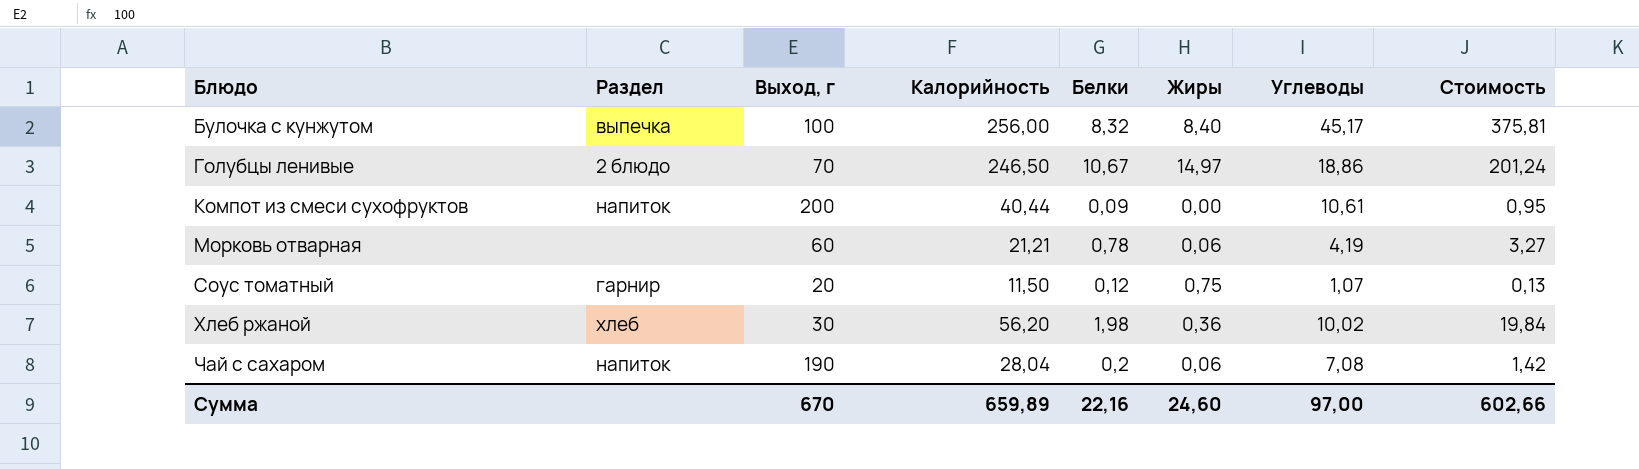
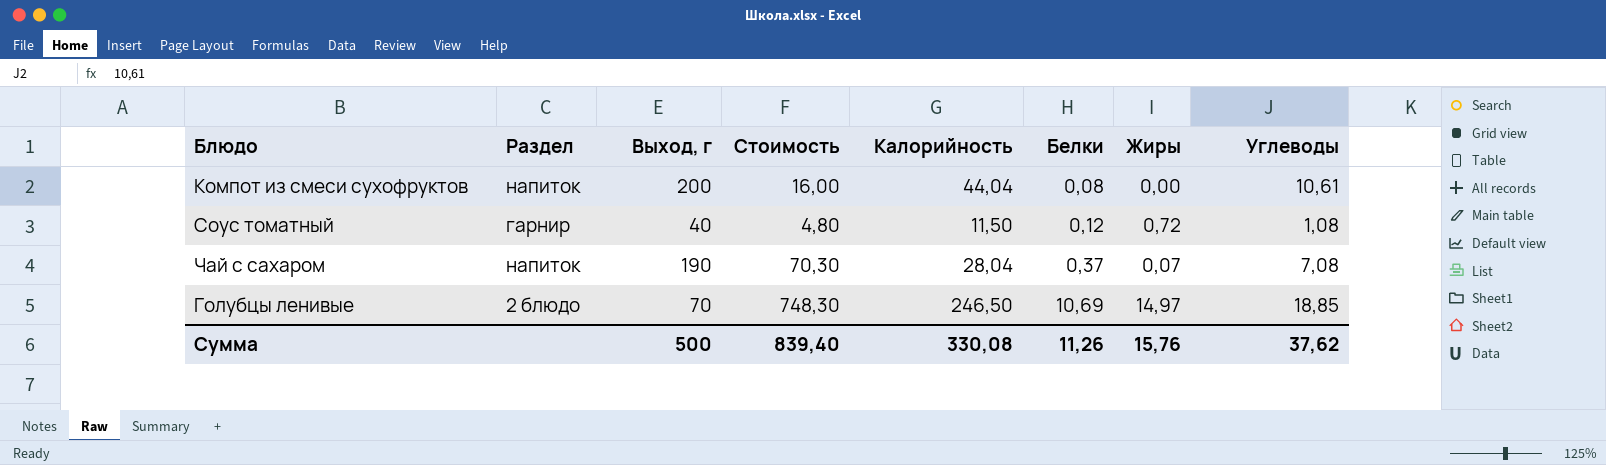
row order: Блюдо ascending -> Белки ascending
column Стоимость | formula: [Белки] * [Углеводы] -> [Выход, г] * [Белки]
column Стоимость | position: 8 -> 4
row Булочка с кунжутом: выпечка | 100 | 256,00 | 8,32 | 8,40 | 45,17 | 375,81 -> none
row Морковь отварная: none | 60 | 21,21 | 0,78 | 0,06 | 4,19 | 3,27 -> none
row Хлеб ржаной: хлеб | 30 | 56,20 | 1,98 | 0,36 | 10,02 | 19,84 -> none
Компот из смеси сухофруктов | Калорийность: 40,44 -> 44,04
Компот из смеси сухофруктов | Белки: 0,09 -> 0,08
Соус томатный | Выход, г: 20 -> 40
Соус томатный | Жиры: 0,75 -> 0,72
Соус томатный | Углеводы: 1,07 -> 1,08
Чай с сахаром | Белки: 0,2 -> 0,37
Чай с сахаром | Жиры: 0,06 -> 0,07
Голубцы ленивые | Белки: 10,67 -> 10,69
Голубцы ленивые | Углеводы: 18,86 -> 18,85
Сумма | Выход, г: 670 -> 500
Сумма | Стоимость: 602,66 -> 839,40
Сумма | Калорийность: 659,89 -> 330,08
Сумма | Белки: 22,16 -> 11,26
Сумма | Жиры: 24,60 -> 15,76
Сумма | Углеводы: 97,00 -> 37,62

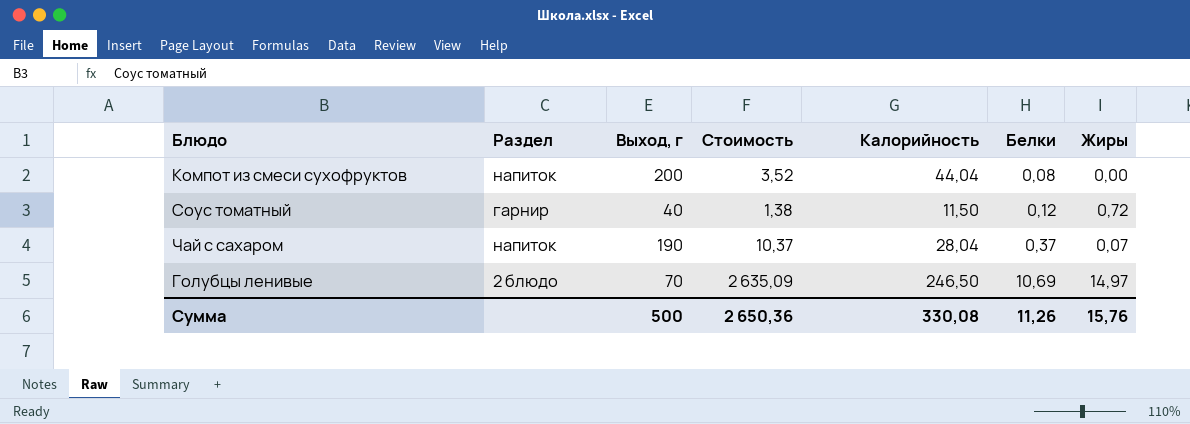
column Углеводы | position: 8 -> none
column Стоимость | formula: [Выход, г] * [Белки] -> [Калорийность] * [Белки]
Сумма | Стоимость: 839,40 -> 2 650,36

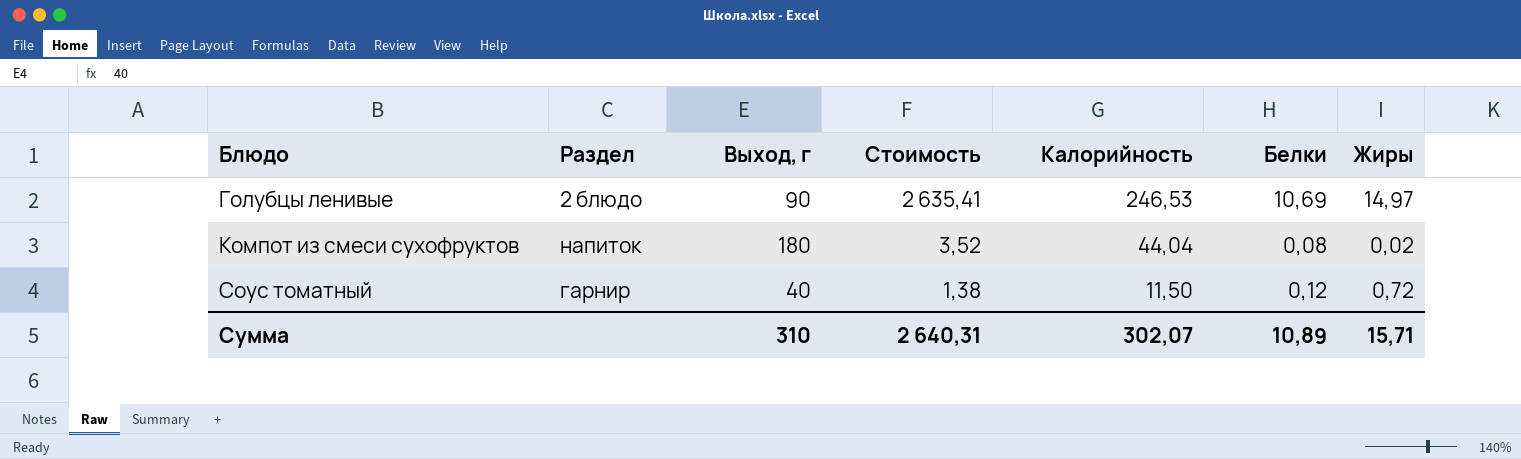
row order: Белки ascending -> Блюдо ascending
row Чай с сахаром: напиток | 190 | 10,37 | 28,04 | 0,37 | 0,07 -> none
Голубцы ленивые | Выход, г: 70 -> 90
Голубцы ленивые | Стоимость: 2 635,09 -> 2 635,41
Голубцы ленивые | Калорийность: 246,50 -> 246,53
Компот из смеси сухофруктов | Выход, г: 200 -> 180
Компот из смеси сухофруктов | Жиры: 0,00 -> 0,02
Сумма | Выход, г: 500 -> 310
Сумма | Стоимость: 2 650,36 -> 2 640,31
Сумма | Калорийность: 330,08 -> 302,07
Сумма | Белки: 11,26 -> 10,89
Сумма | Жиры: 15,76 -> 15,71

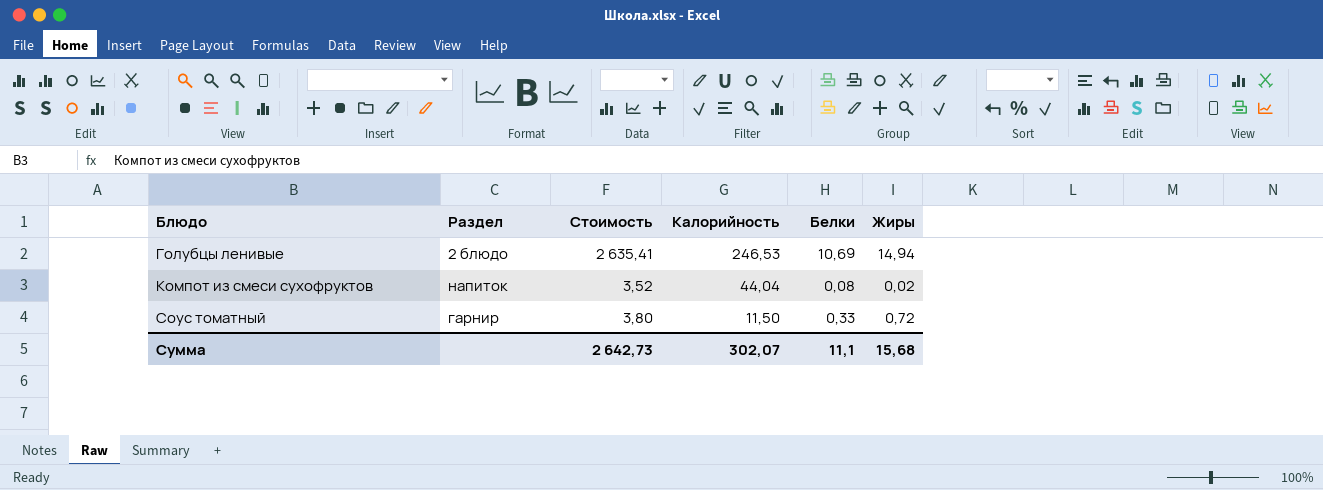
column Выход, г | position: 3 -> none
Голубцы ленивые | Жиры: 14,97 -> 14,94
Соус томатный | Стоимость: 1,38 -> 3,80
Соус томатный | Белки: 0,12 -> 0,33
Сумма | Стоимость: 2 640,31 -> 2 642,73
Сумма | Белки: 10,89 -> 11,1
Сумма | Жиры: 15,71 -> 15,68

